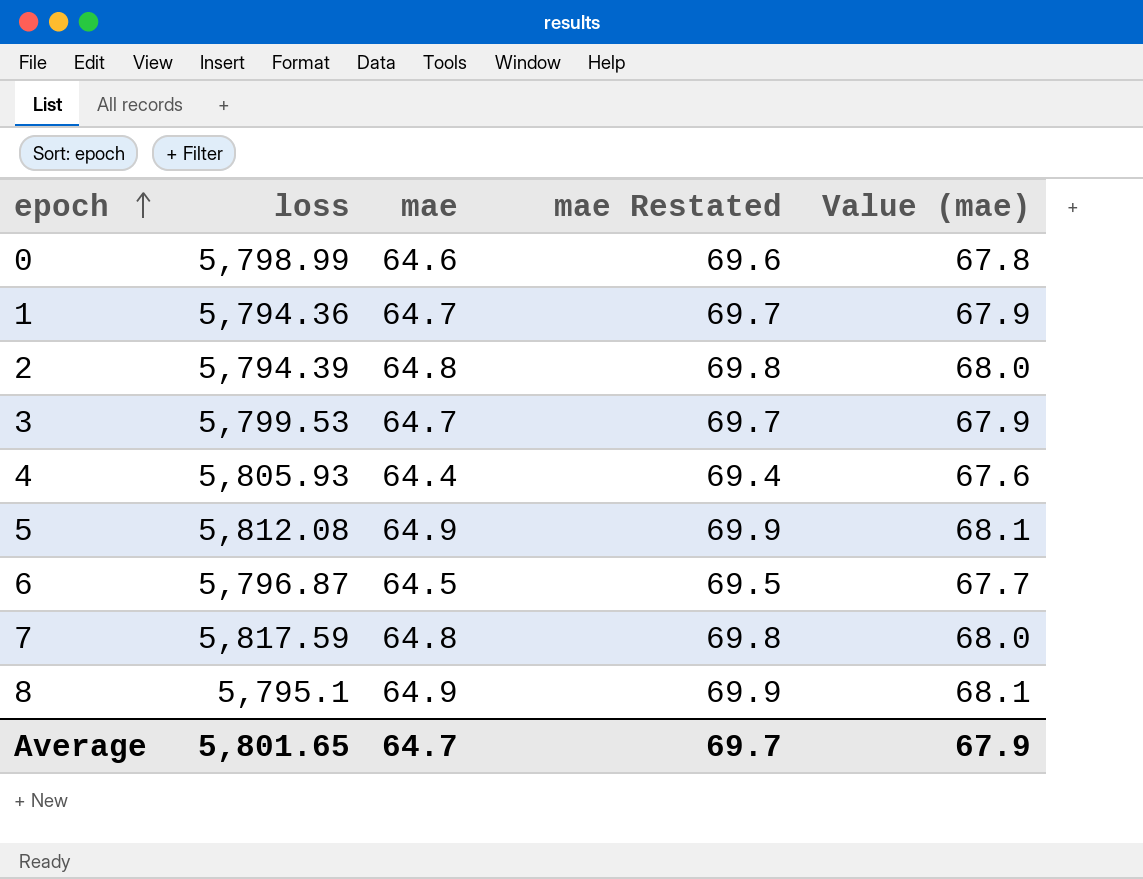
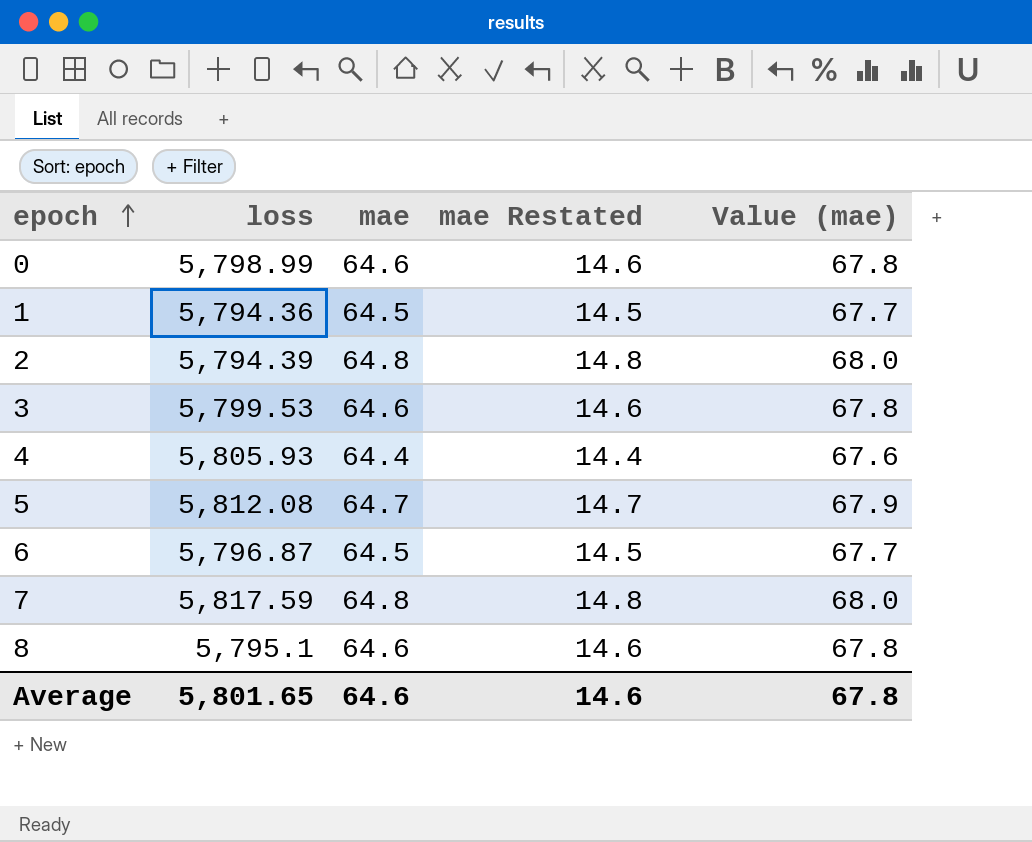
column mae Restated | formula: [mae] + 5 -> [mae] - 50
1 | mae: 64.7 -> 64.5
1 | Value (mae): 67.9 -> 67.7
3 | mae: 64.7 -> 64.6
3 | Value (mae): 67.9 -> 67.8
5 | mae: 64.9 -> 64.7
5 | Value (mae): 68.1 -> 67.9
8 | mae: 64.9 -> 64.6
8 | Value (mae): 68.1 -> 67.8
Average | mae: 64.7 -> 64.6
Average | mae Restated: 69.7 -> 14.6
Average | Value (mae): 67.9 -> 67.8

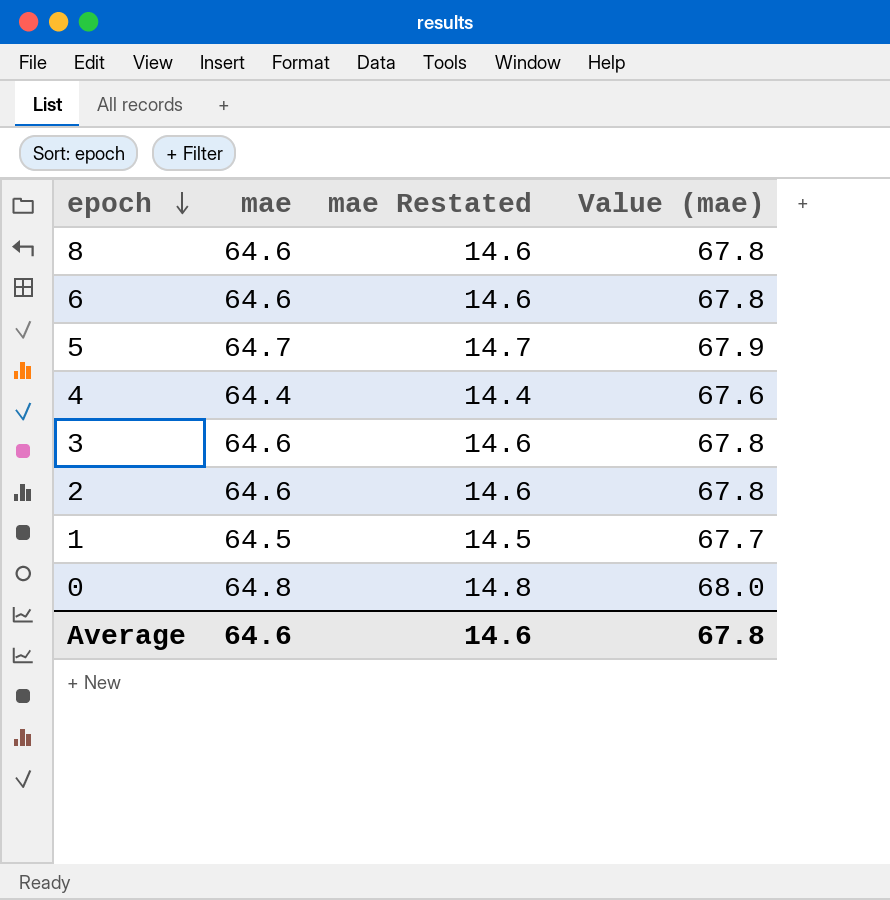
row order: epoch ascending -> epoch descending
column loss | position: 2 -> none
row 7: 5,817.59 | 64.8 | 14.8 | 68.0 -> none
6 | mae: 64.5 -> 64.6
6 | mae Restated: 14.5 -> 14.6
6 | Value (mae): 67.7 -> 67.8
2 | mae: 64.8 -> 64.6
2 | mae Restated: 14.8 -> 14.6
2 | Value (mae): 68.0 -> 67.8
0 | mae: 64.6 -> 64.8
0 | mae Restated: 14.6 -> 14.8
0 | Value (mae): 67.8 -> 68.0

